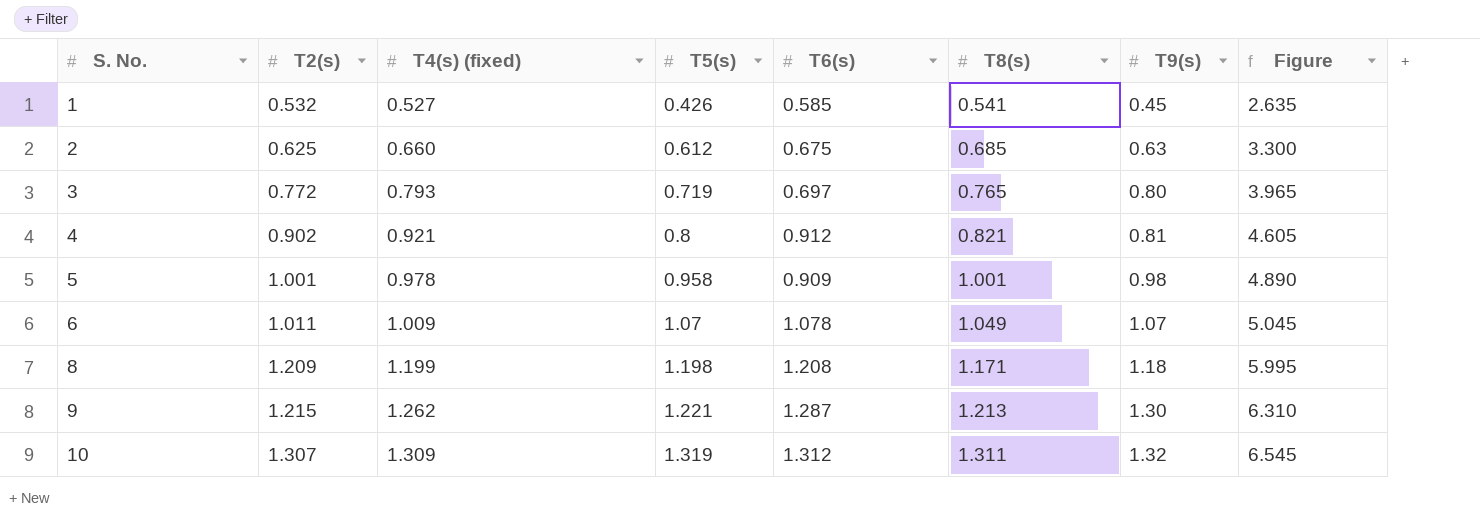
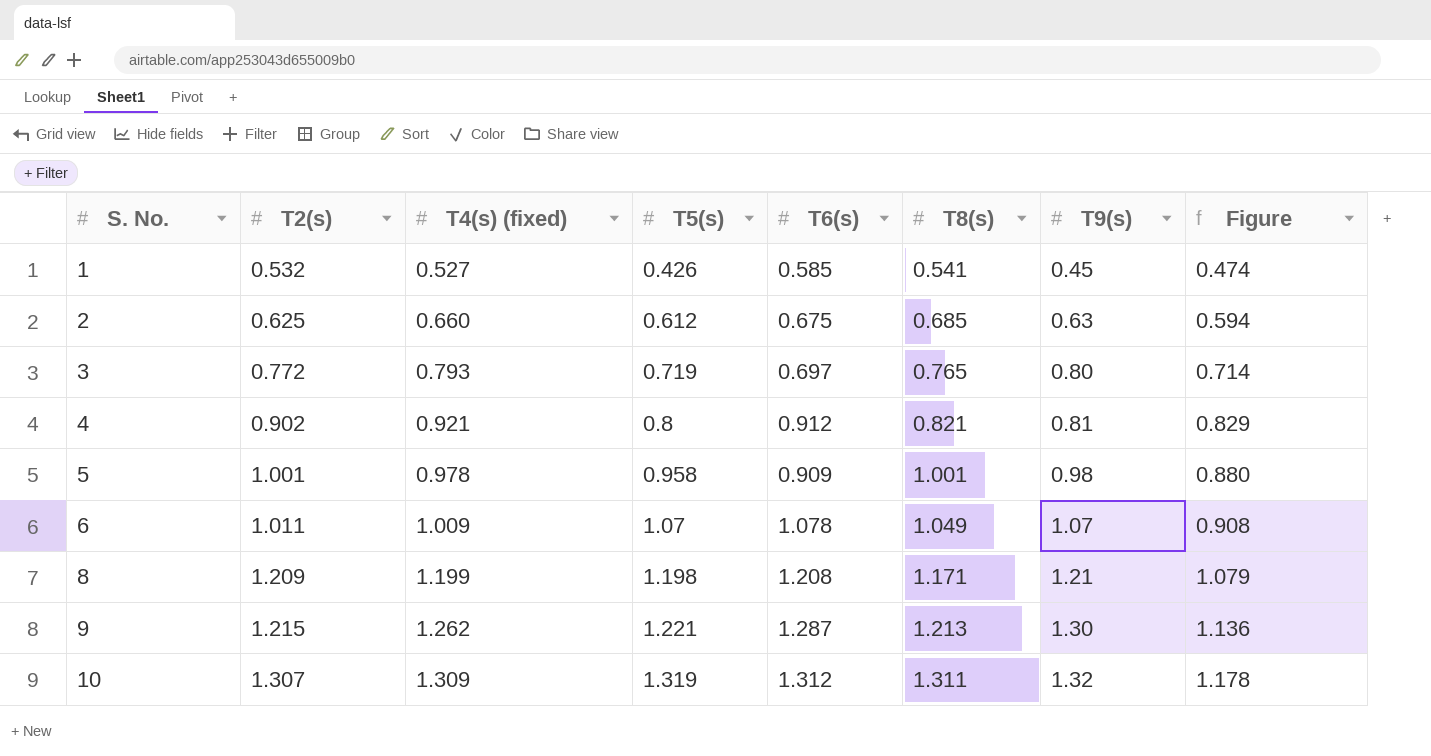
column Figure | formula: [T4(s) (fixed)] * 5 -> [T4(s) (fixed)] * 0.9
8 | T9(s): 1.18 -> 1.21

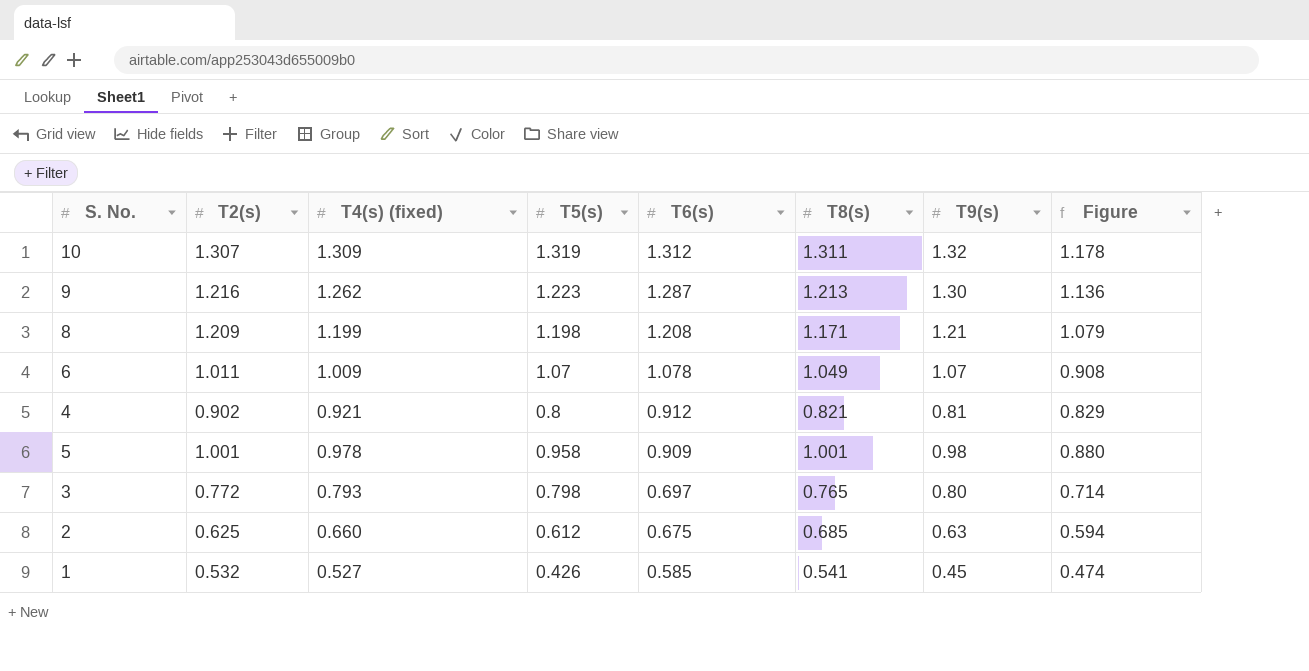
row order: S. No. ascending -> T6(s) descending
9 | T2(s): 1.215 -> 1.216
9 | T5(s): 1.221 -> 1.223
3 | T5(s): 0.719 -> 0.798

